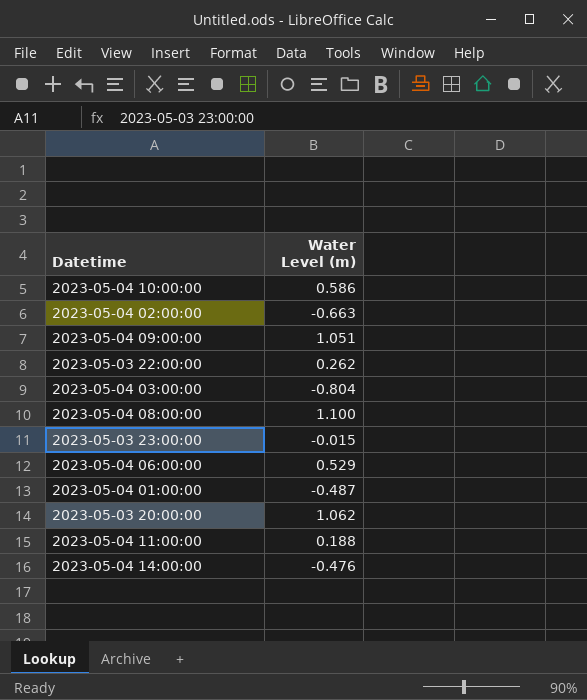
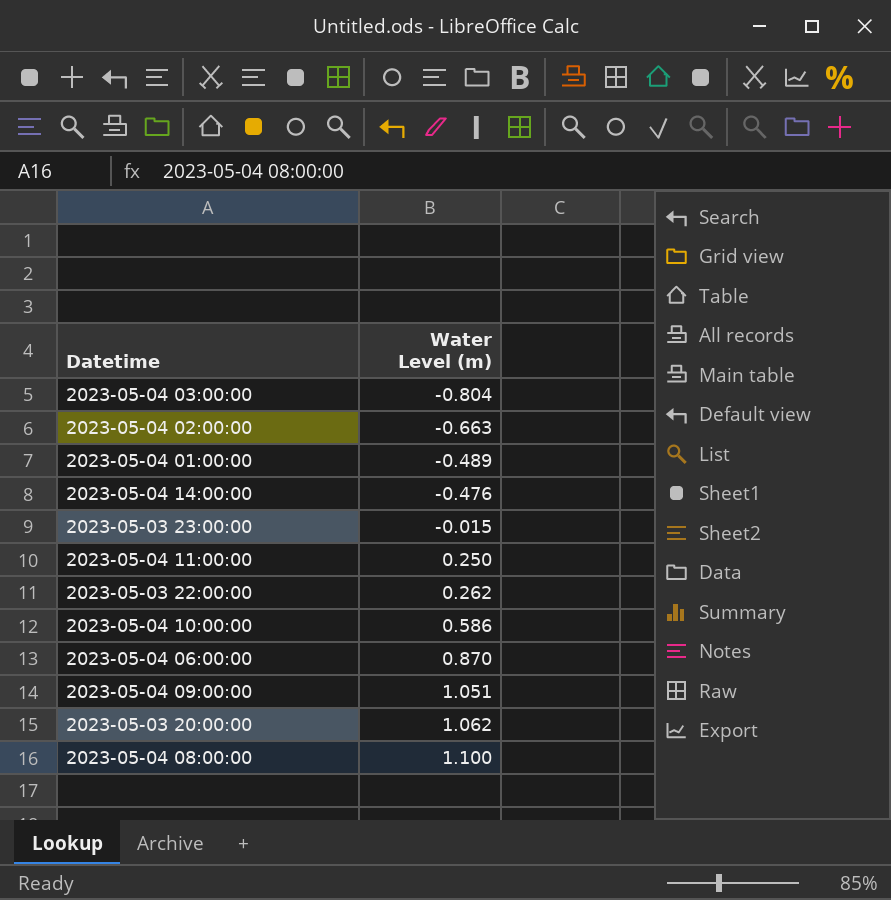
row order: none -> Water Level (m) ascending
2023-05-04 01:00:00 | Water Level (m): -0.487 -> -0.489
2023-05-04 11:00:00 | Water Level (m): 0.188 -> 0.250
2023-05-04 06:00:00 | Water Level (m): 0.529 -> 0.870

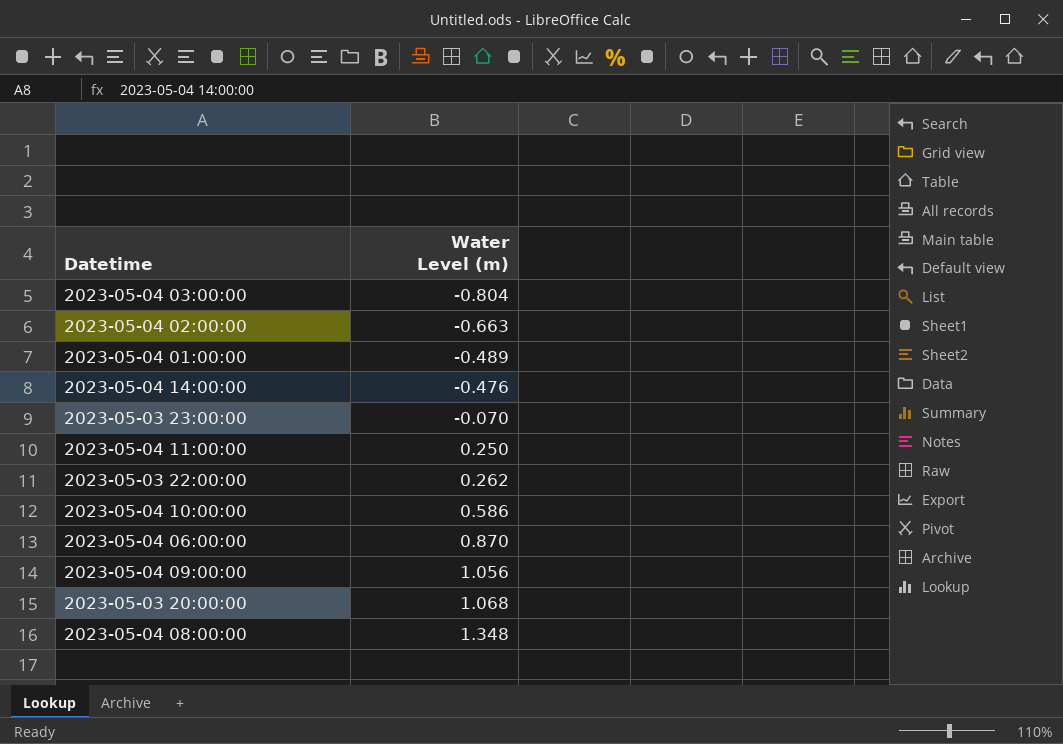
2023-05-03 23:00:00 | Water Level (m): -0.015 -> -0.070
2023-05-04 09:00:00 | Water Level (m): 1.051 -> 1.056
2023-05-03 20:00:00 | Water Level (m): 1.062 -> 1.068
2023-05-04 08:00:00 | Water Level (m): 1.100 -> 1.348

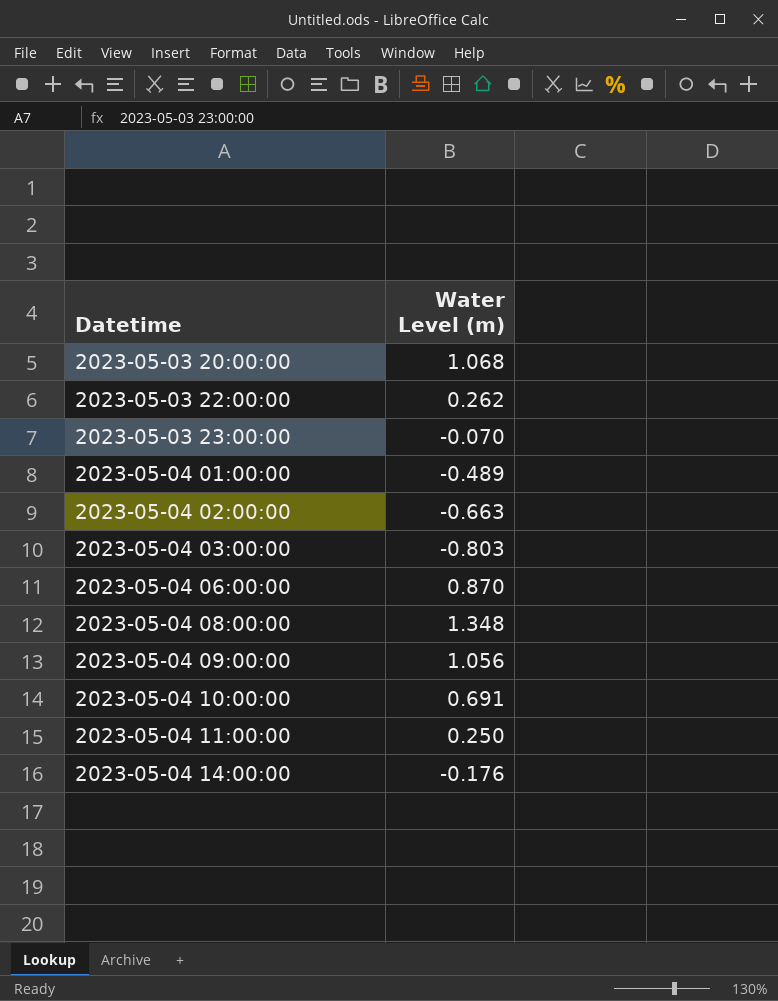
row order: Water Level (m) ascending -> Datetime ascending
2023-05-04 03:00:00 | Water Level (m): -0.804 -> -0.803
2023-05-04 10:00:00 | Water Level (m): 0.586 -> 0.691
2023-05-04 14:00:00 | Water Level (m): -0.476 -> -0.176

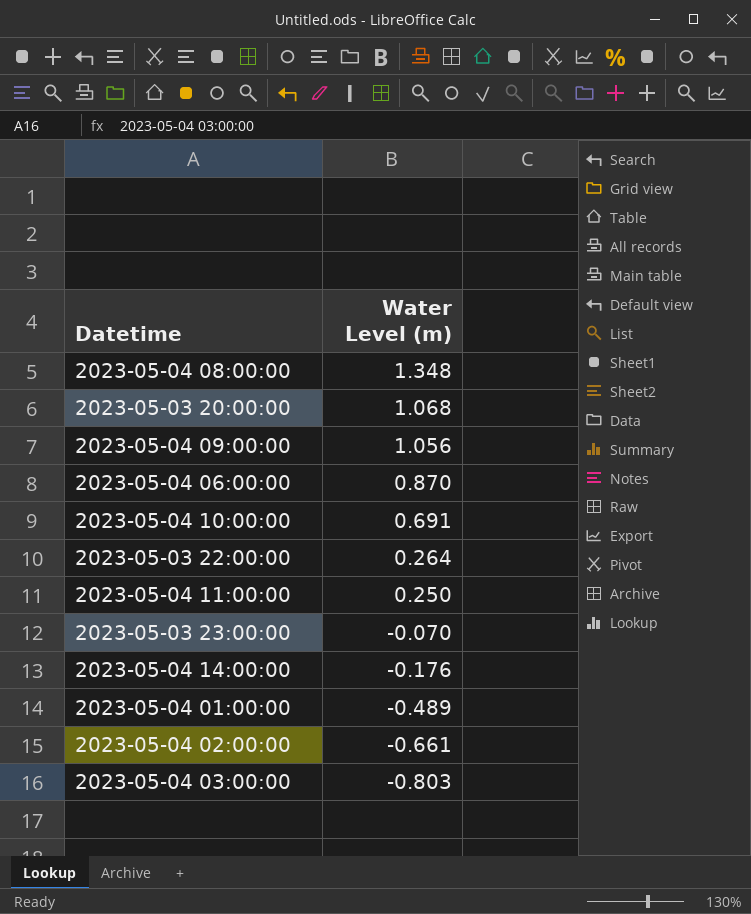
row order: Datetime ascending -> Water Level (m) descending
2023-05-03 22:00:00 | Water Level (m): 0.262 -> 0.264
2023-05-04 02:00:00 | Water Level (m): -0.663 -> -0.661

